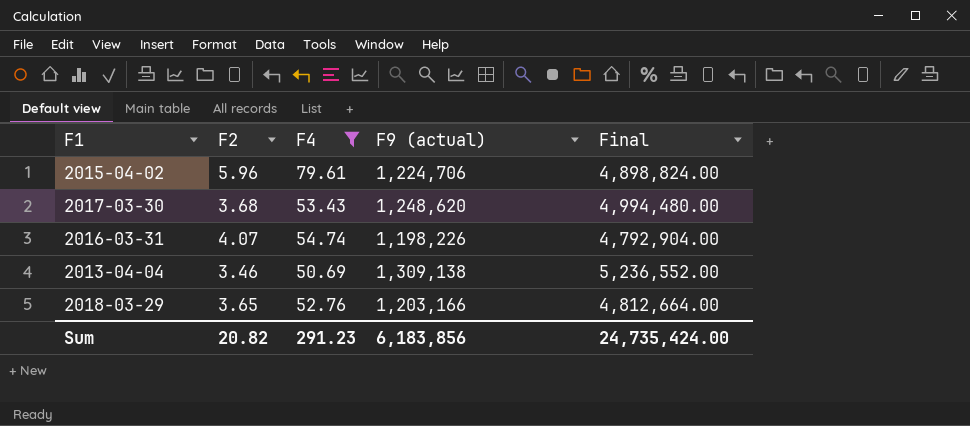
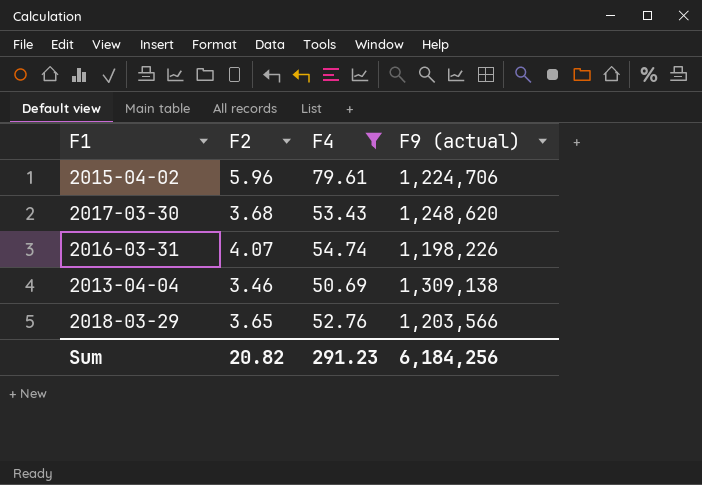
column Final | formula: [F9 (actual)] * 4 -> none
2018-03-29 | F9 (actual): 1,203,166 -> 1,203,566
Sum | F9 (actual): 6,183,856 -> 6,184,256

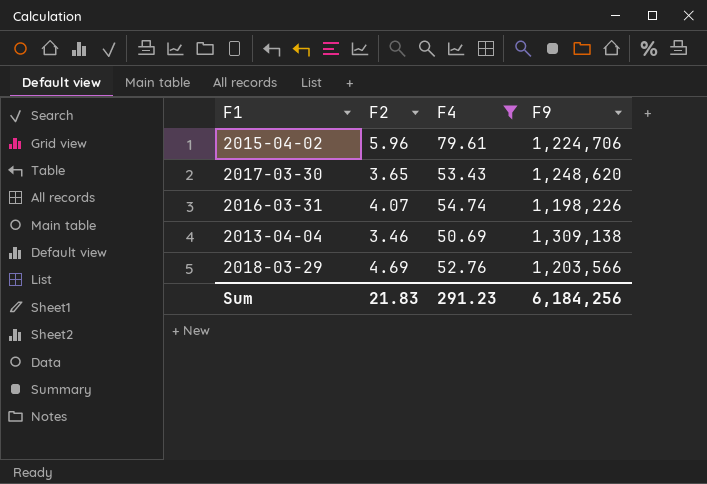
column name: F9 (actual) -> F9
2017-03-30 | F2: 3.68 -> 3.65
2018-03-29 | F2: 3.65 -> 4.69
Sum | F2: 20.82 -> 21.83

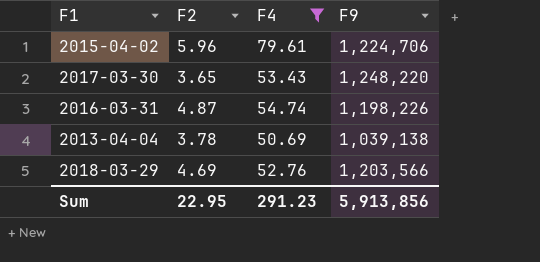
2017-03-30 | F9: 1,248,620 -> 1,248,220
2016-03-31 | F2: 4.07 -> 4.87
2013-04-04 | F2: 3.46 -> 3.78
2013-04-04 | F9: 1,309,138 -> 1,039,138
Sum | F2: 21.83 -> 22.95
Sum | F9: 6,184,256 -> 5,913,856

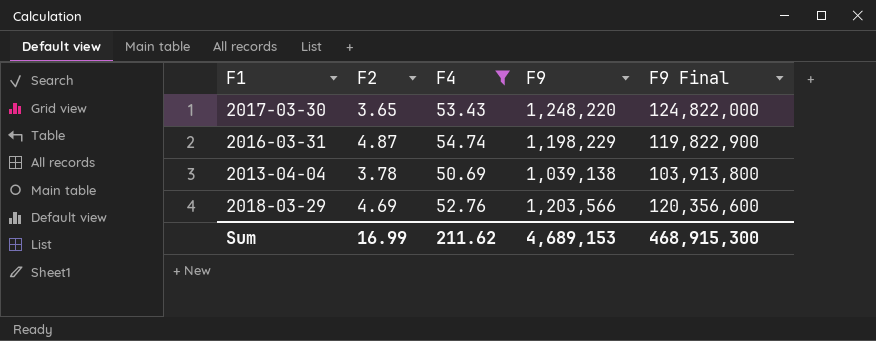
column F9 Final | formula: none -> [F9] * 100
row 2015-04-02: 5.96 | 79.61 | 1,224,706 -> none
2016-03-31 | F9: 1,198,226 -> 1,198,229
Sum | F2: 22.95 -> 16.99
Sum | F4: 291.23 -> 211.62
Sum | F9: 5,913,856 -> 4,689,153

